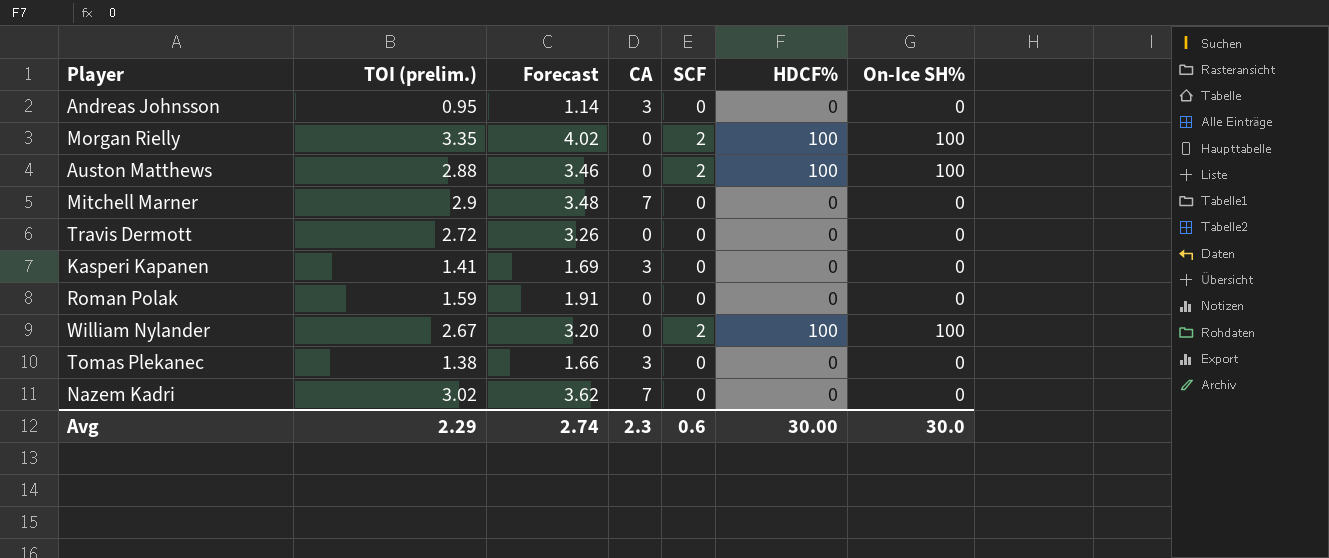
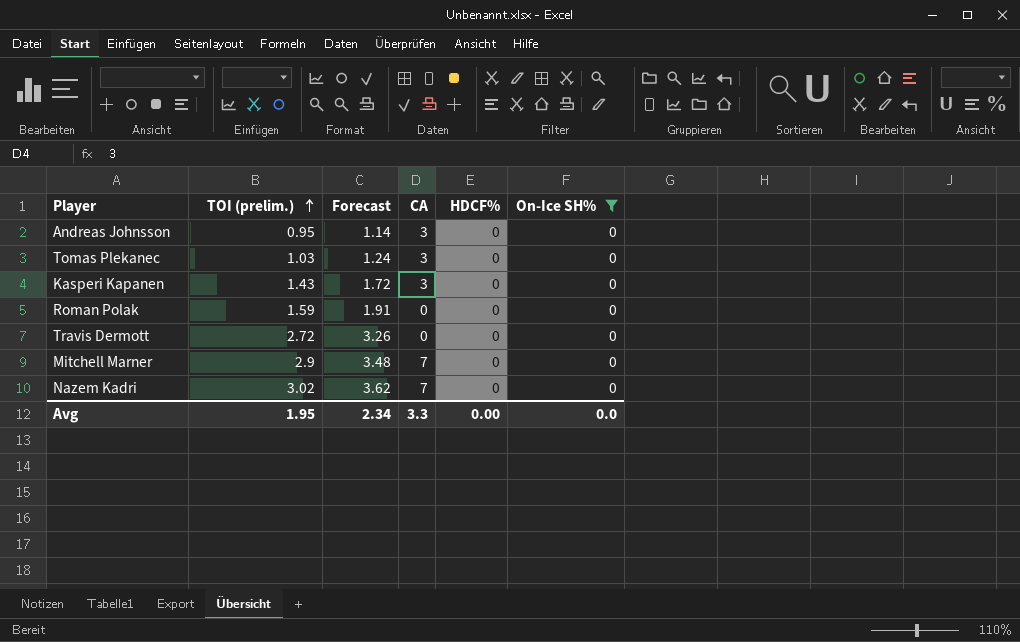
filter: none -> On-Ice SH% = 0
row order: none -> TOI (prelim.) ascending
column SCF | position: 5 -> none
Tomas Plekanec | TOI (prelim.): 1.38 -> 1.03
Tomas Plekanec | Forecast: 1.66 -> 1.24
Kasperi Kapanen | TOI (prelim.): 1.41 -> 1.43
Kasperi Kapanen | Forecast: 1.69 -> 1.72
Avg | TOI (prelim.): 2.29 -> 1.95
Avg | Forecast: 2.74 -> 2.34
Avg | CA: 2.3 -> 3.3
Avg | HDCF%: 30.00 -> 0.00
Avg | On-Ice SH%: 30.0 -> 0.0

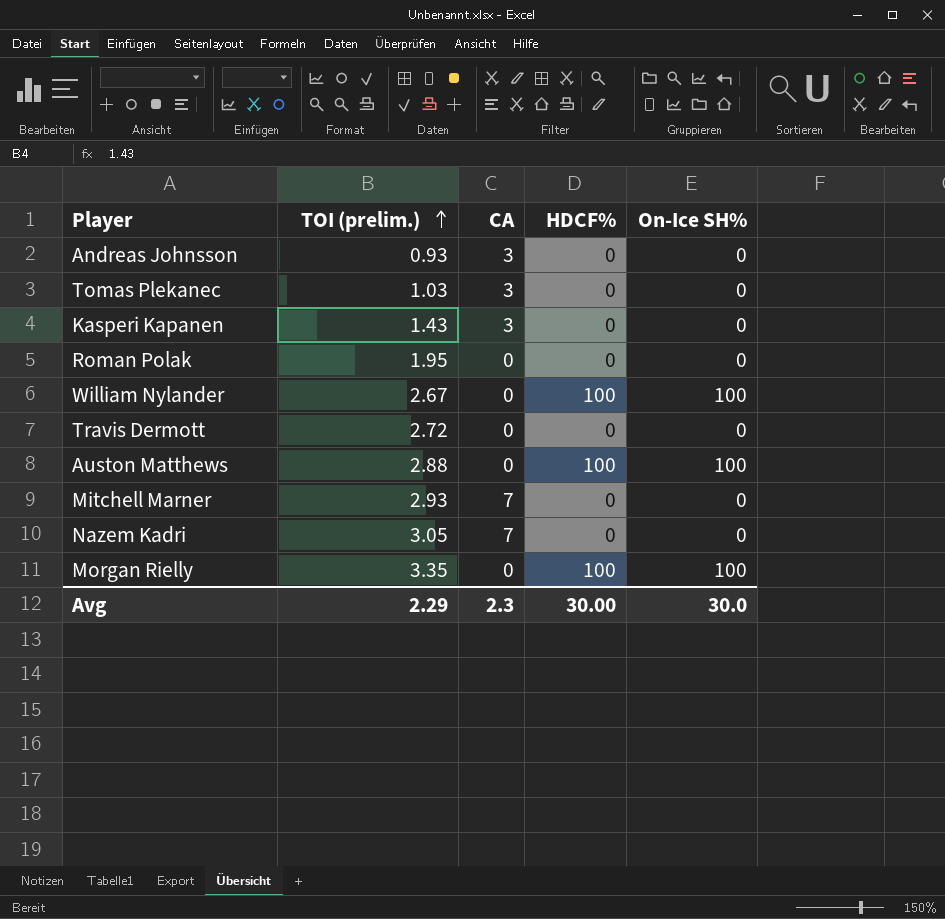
filter: On-Ice SH% = 0 -> none
column Forecast | formula: [TOI (prelim.)] * 1.2 -> none
Andreas Johnsson | TOI (prelim.): 0.95 -> 0.93
Roman Polak | TOI (prelim.): 1.59 -> 1.95
Mitchell Marner | TOI (prelim.): 2.9 -> 2.93
Nazem Kadri | TOI (prelim.): 3.02 -> 3.05
Avg | TOI (prelim.): 1.95 -> 2.29
Avg | CA: 3.3 -> 2.3
Avg | HDCF%: 0.00 -> 30.00
Avg | On-Ice SH%: 0.0 -> 30.0

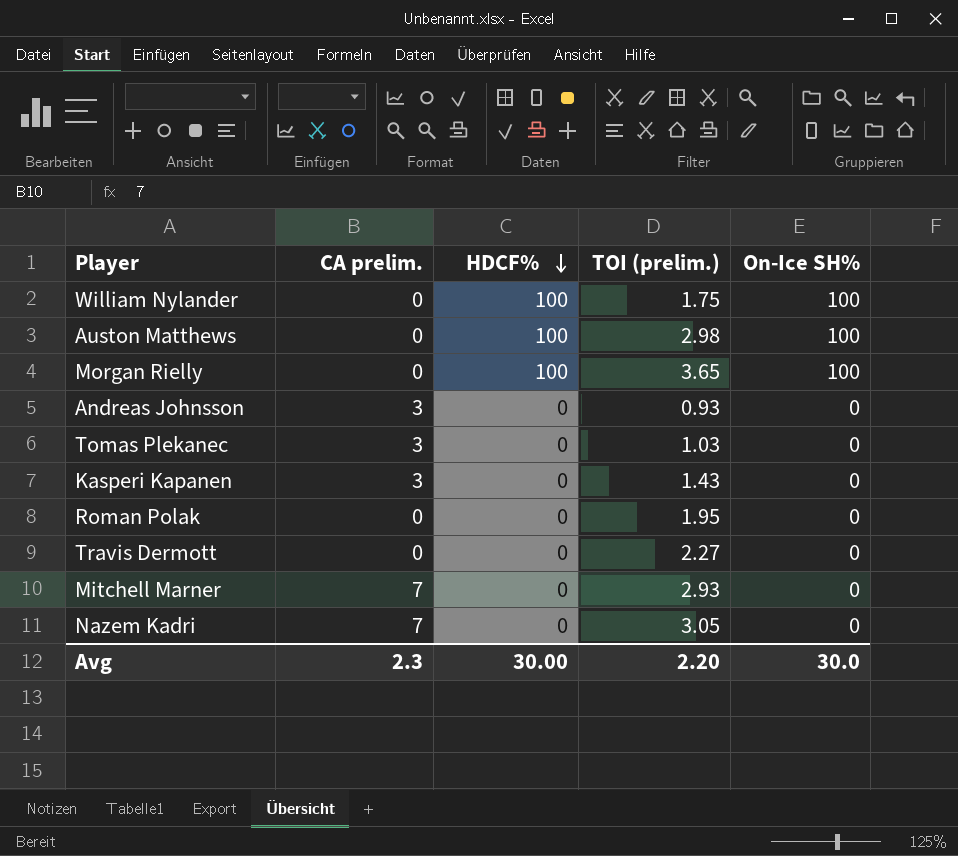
row order: TOI (prelim.) ascending -> HDCF% descending
column name: CA -> CA prelim.
column TOI (prelim.) | position: 2 -> 4
William Nylander | TOI (prelim.): 2.67 -> 1.75
Auston Matthews | TOI (prelim.): 2.88 -> 2.98
Morgan Rielly | TOI (prelim.): 3.35 -> 3.65
Travis Dermott | TOI (prelim.): 2.72 -> 2.27
Avg | TOI (prelim.): 2.29 -> 2.20

